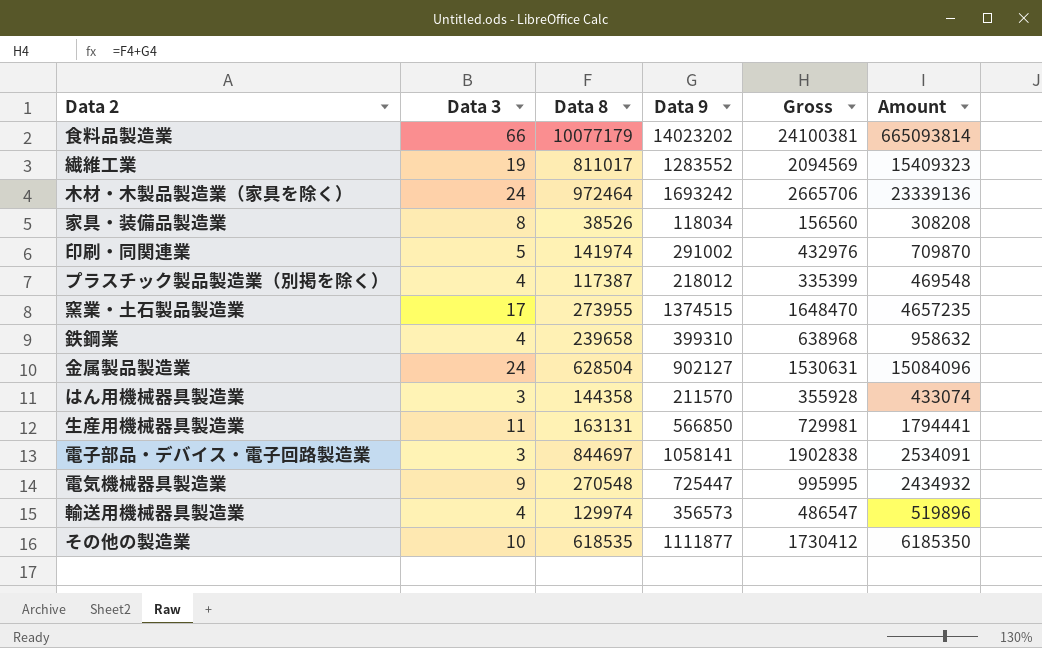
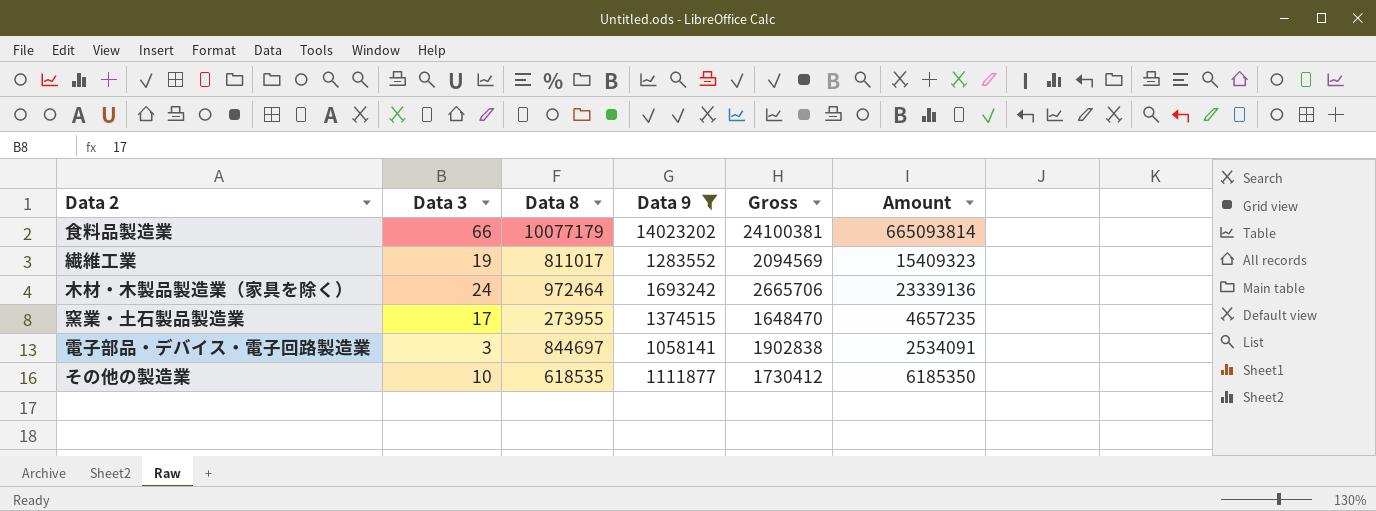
filter: none -> Data 9 >= 1058141

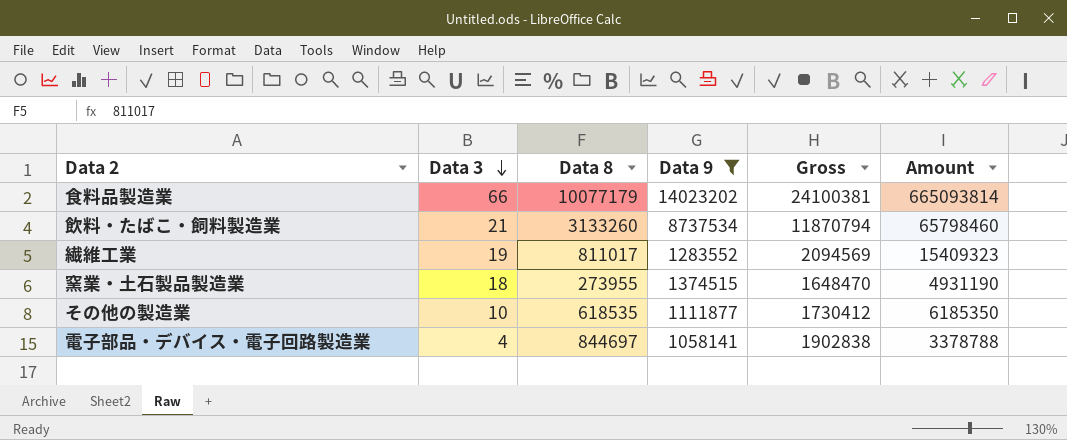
row order: none -> Data 3 descending
row 木材・木製品製造業（家具を除く）: 24 | 972464 | 1693242 | 2665706 | 23339136 -> none
row 飲料・たばこ・飼料製造業: none -> 21 | 3133260 | 8737534 | 11870794 | 65798460
窯業・土石製品製造業 | Data 3: 17 -> 18
窯業・土石製品製造業 | Amount: 4657235 -> 4931190
電子部品・デバイス・電子回路製造業 | Data 3: 3 -> 4
電子部品・デバイス・電子回路製造業 | Amount: 2534091 -> 3378788

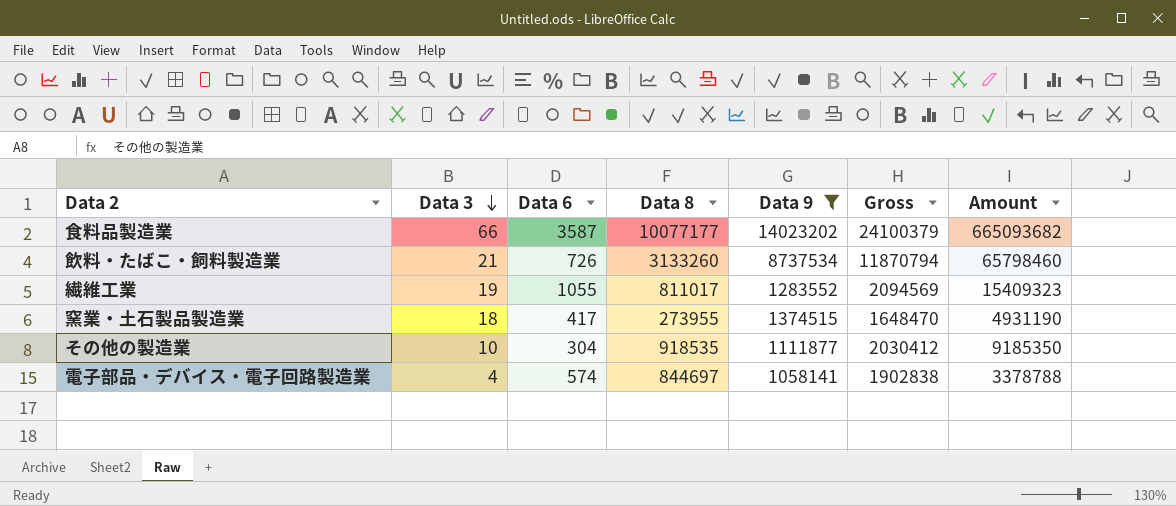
column Data 6 | position: none -> 3
食料品製造業 | Data 8: 10077179 -> 10077177
食料品製造業 | Gross: 24100381 -> 24100379
食料品製造業 | Amount: 665093814 -> 665093682
その他の製造業 | Data 8: 618535 -> 918535
その他の製造業 | Gross: 1730412 -> 2030412
その他の製造業 | Amount: 6185350 -> 9185350

